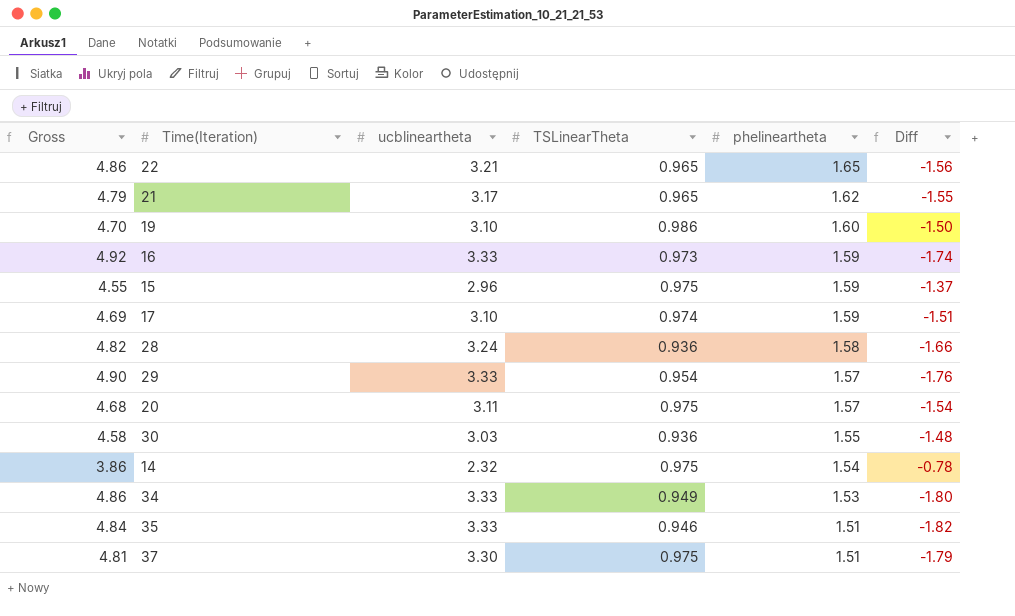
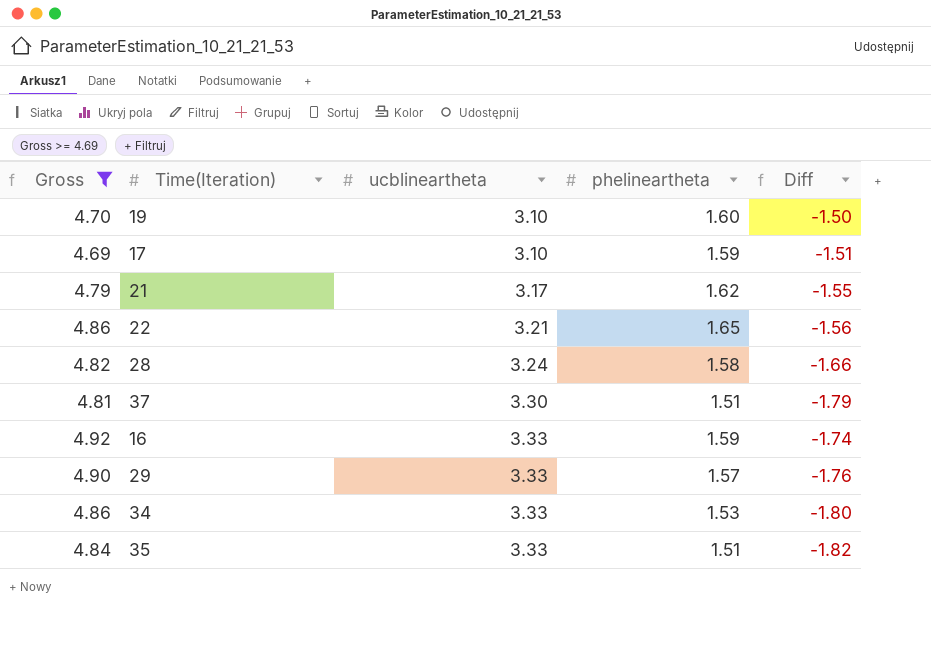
filter: none -> Gross >= 4.69
row order: phelineartheta descending -> ucblineartheta ascending
column TSLinearTheta | position: 4 -> none

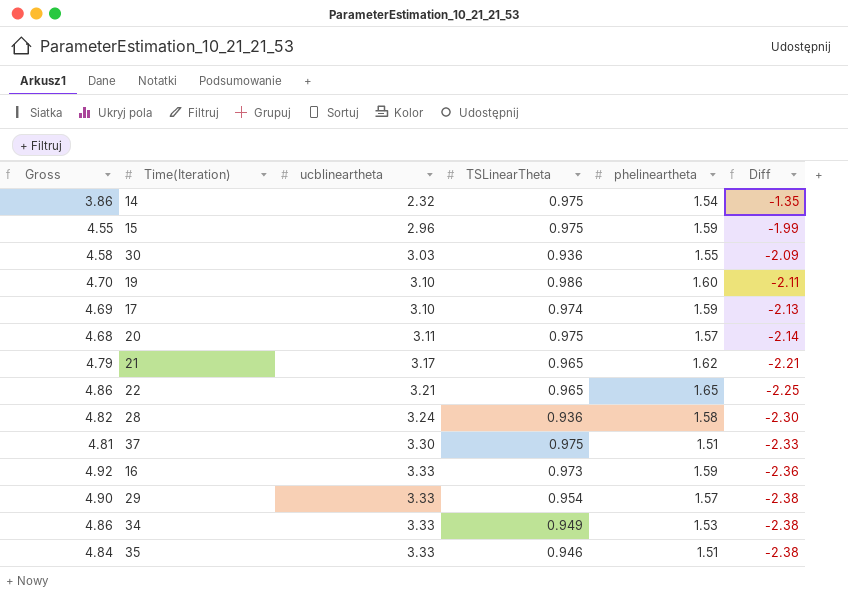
filter: Gross >= 4.69 -> none
column TSLinearTheta | position: none -> 4
column Diff | formula: [phelineartheta] - [ucblineartheta] -> [TSLinearTheta] - [ucblineartheta]

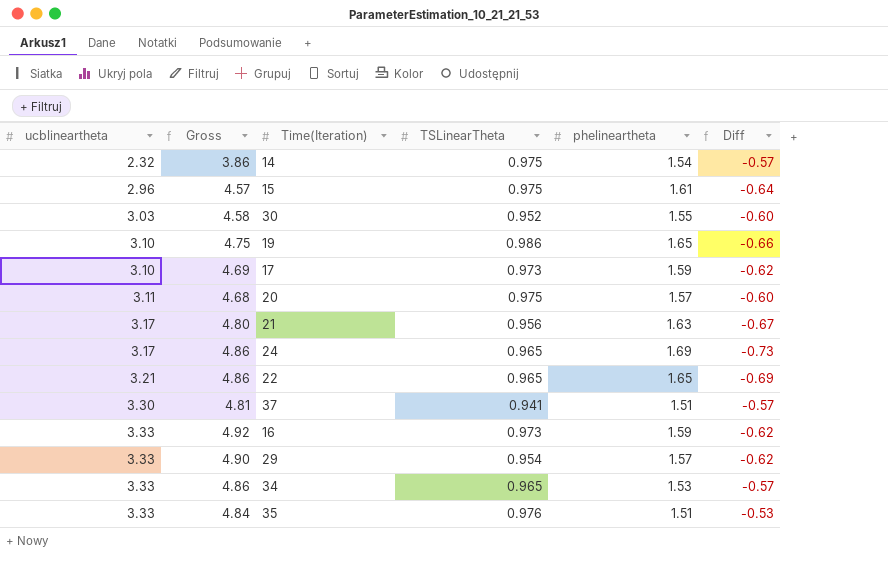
column ucblineartheta | position: 3 -> 1
column Diff | formula: [TSLinearTheta] - [ucblineartheta] -> [TSLinearTheta] - [phelineartheta]
row 28: 4.82 | 3.24 | 0.936 | 1.58 | -2.30 -> none
15 | Gross: 4.55 -> 4.57
15 | phelineartheta: 1.59 -> 1.61
30 | TSLinearTheta: 0.936 -> 0.952
19 | Gross: 4.70 -> 4.75
19 | phelineartheta: 1.60 -> 1.65
17 | TSLinearTheta: 0.974 -> 0.973
21 | Gross: 4.79 -> 4.80
21 | TSLinearTheta: 0.965 -> 0.956
21 | phelineartheta: 1.62 -> 1.63
row 24: none -> 3.17 | 4.86 | 0.965 | 1.69 | -0.73
37 | TSLinearTheta: 0.975 -> 0.941
34 | TSLinearTheta: 0.949 -> 0.965
35 | TSLinearTheta: 0.946 -> 0.976

